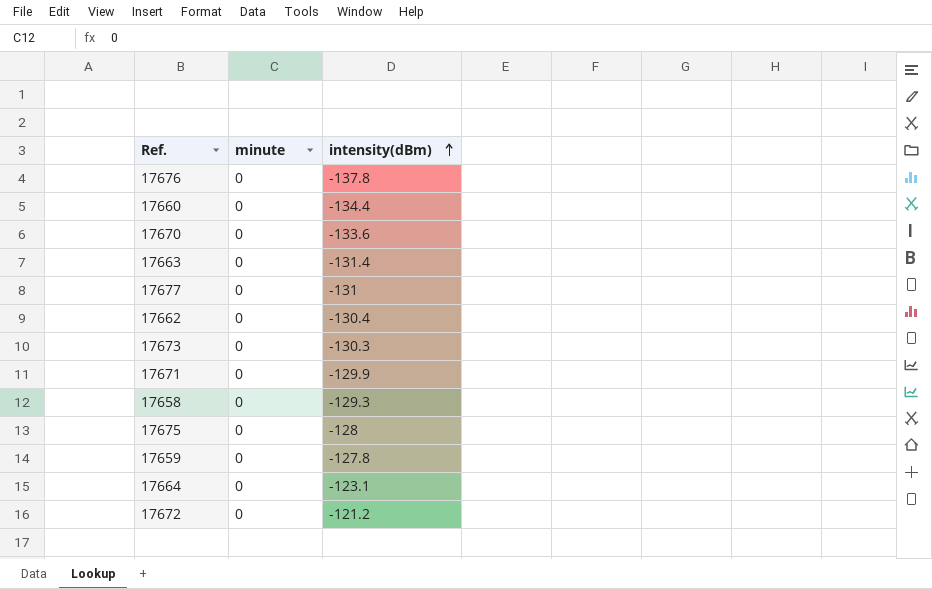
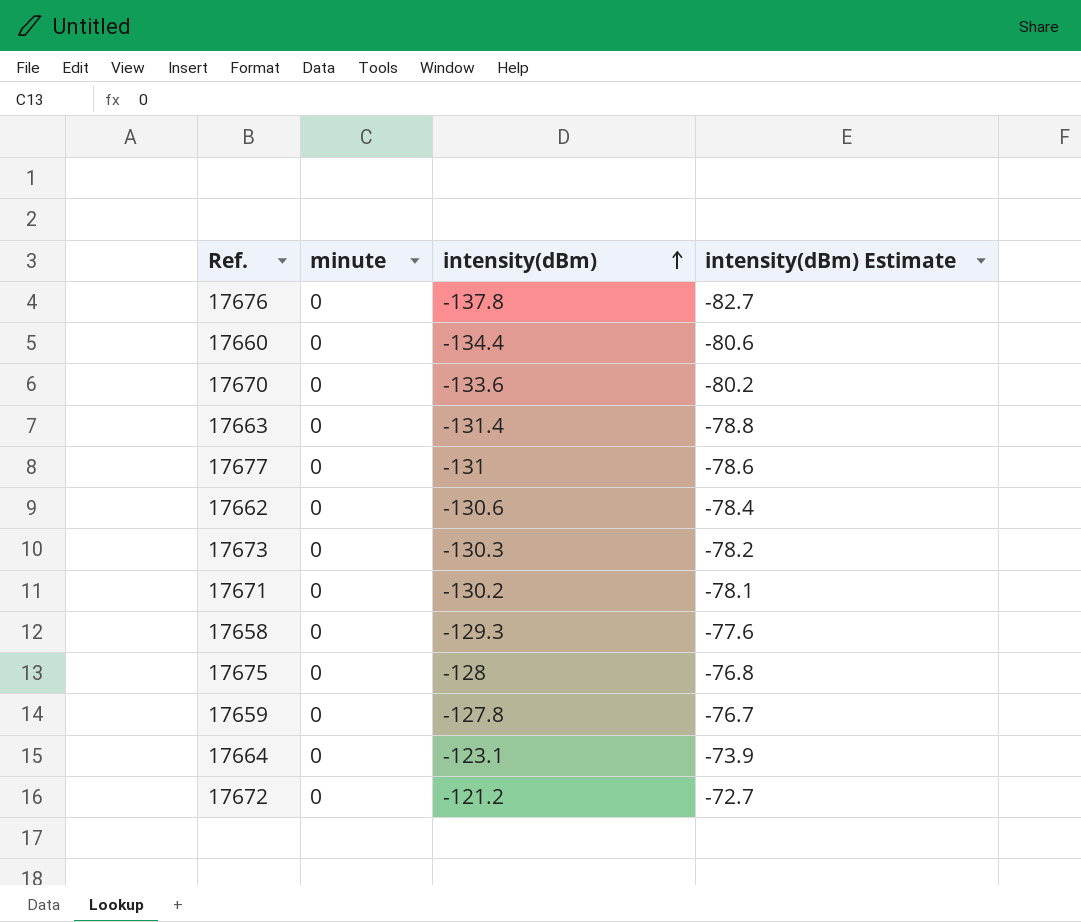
column intensity(dBm) Estimate | formula: none -> [intensity(dBm)] * 0.6
17662 | intensity(dBm): -130.4 -> -130.6
17671 | intensity(dBm): -129.9 -> -130.2

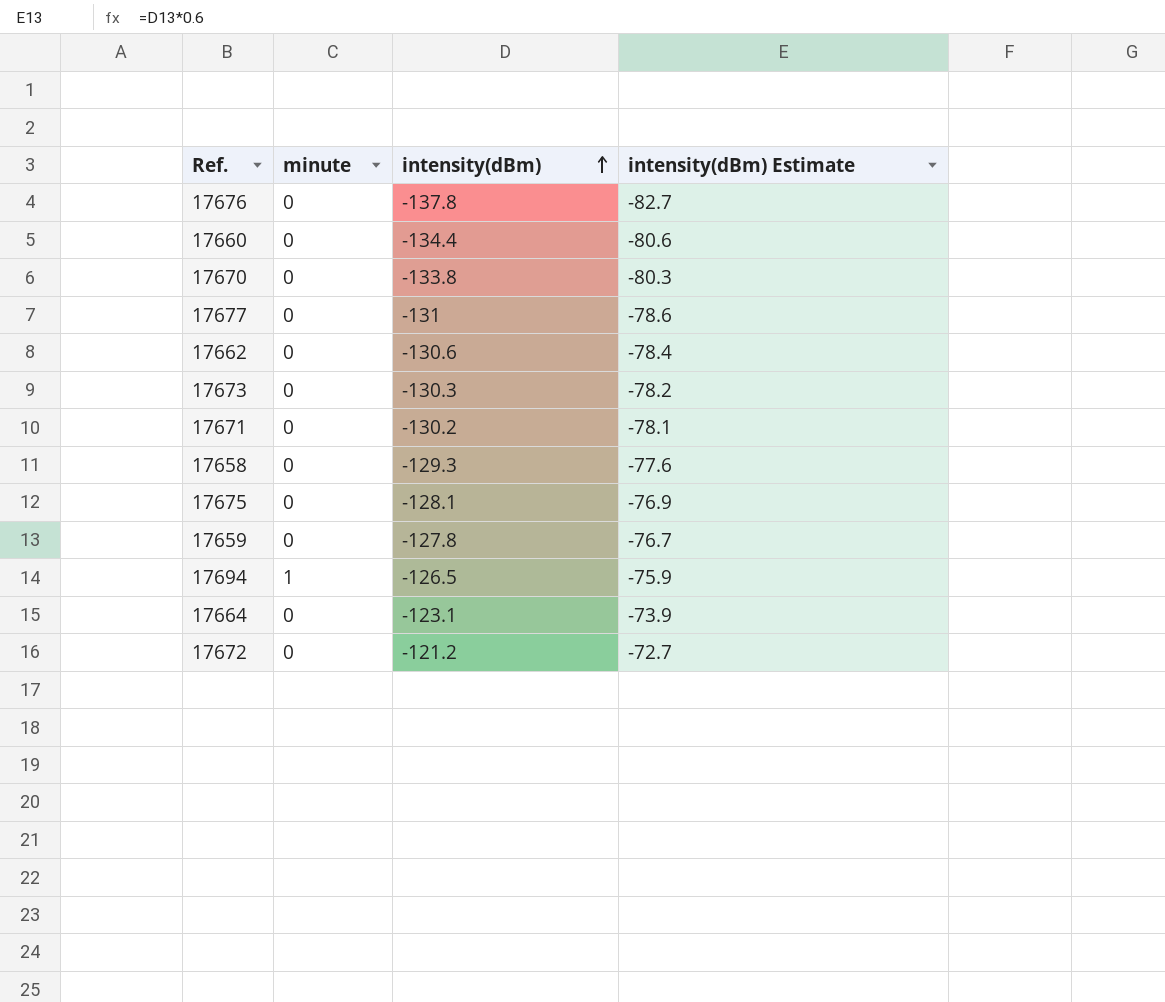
row 17663: 0 | -131.4 | -78.8 -> none
17670 | intensity(dBm): -133.6 -> -133.8
17670 | intensity(dBm) Estimate: -80.2 -> -80.3
17675 | intensity(dBm): -128 -> -128.1
17675 | intensity(dBm) Estimate: -76.8 -> -76.9
row 17694: none -> 1 | -126.5 | -75.9

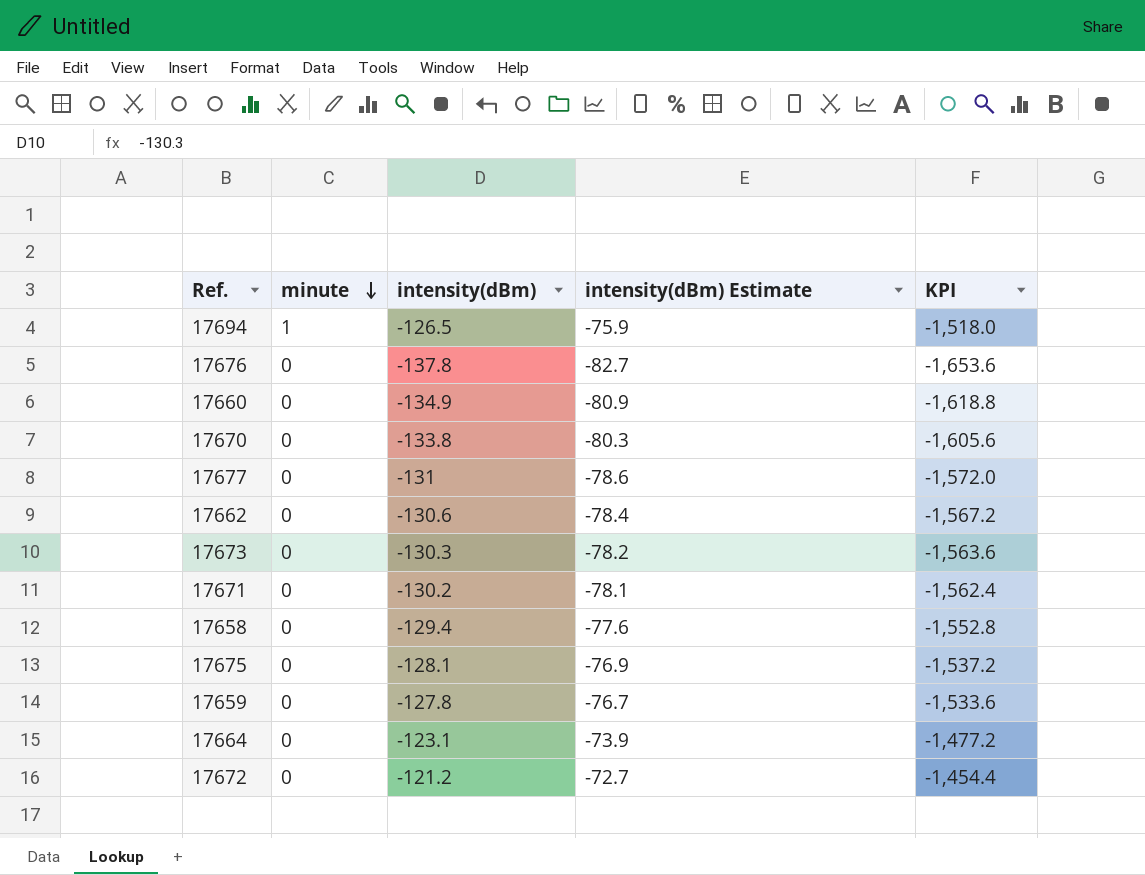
row order: intensity(dBm) ascending -> minute descending
column KPI | formula: none -> [intensity(dBm)] * 12
17660 | intensity(dBm): -134.4 -> -134.9
17660 | intensity(dBm) Estimate: -80.6 -> -80.9
17658 | intensity(dBm): -129.3 -> -129.4

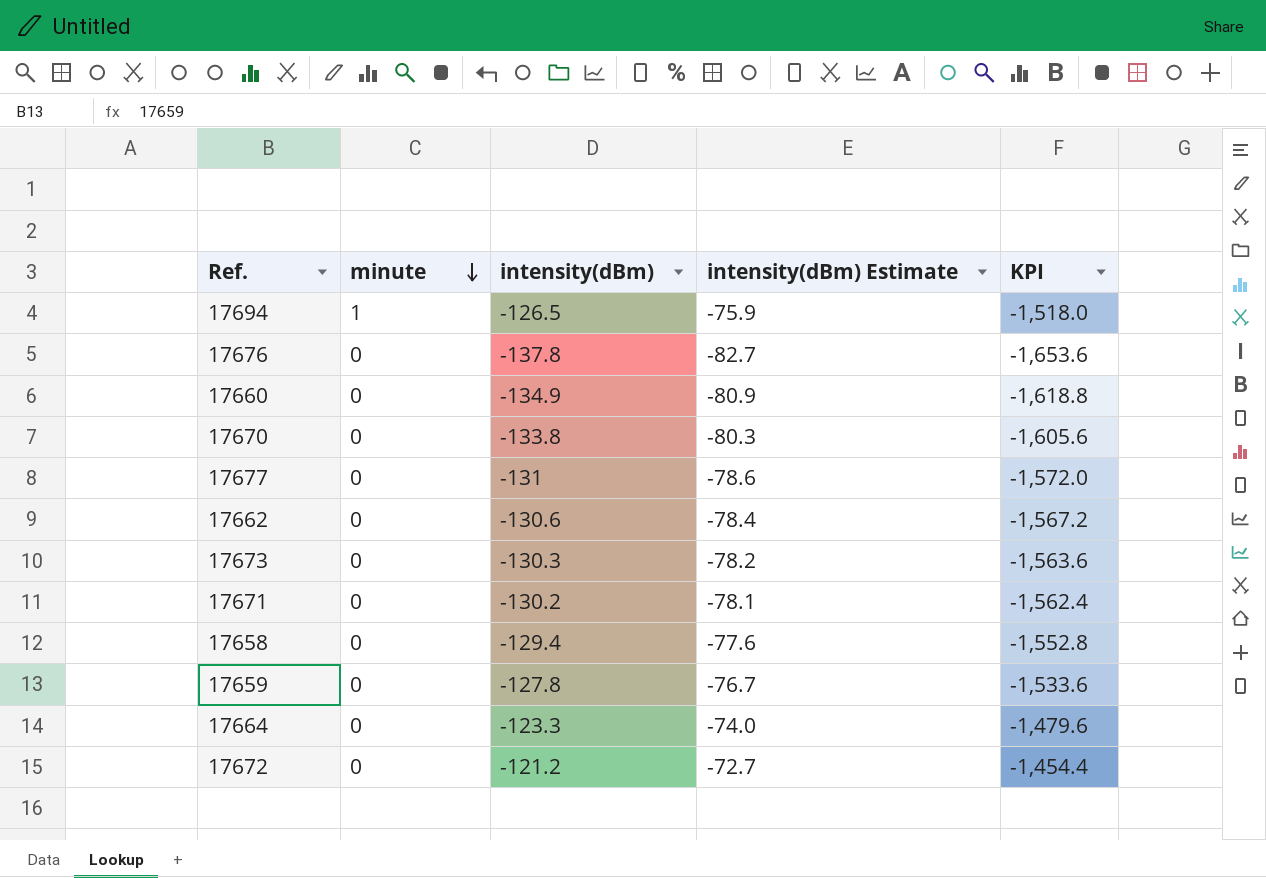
row 17675: 0 | -128.1 | -76.9 | -1,537.2 -> none
17664 | intensity(dBm): -123.1 -> -123.3
17664 | intensity(dBm) Estimate: -73.9 -> -74.0
17664 | KPI: -1,477.2 -> -1,479.6

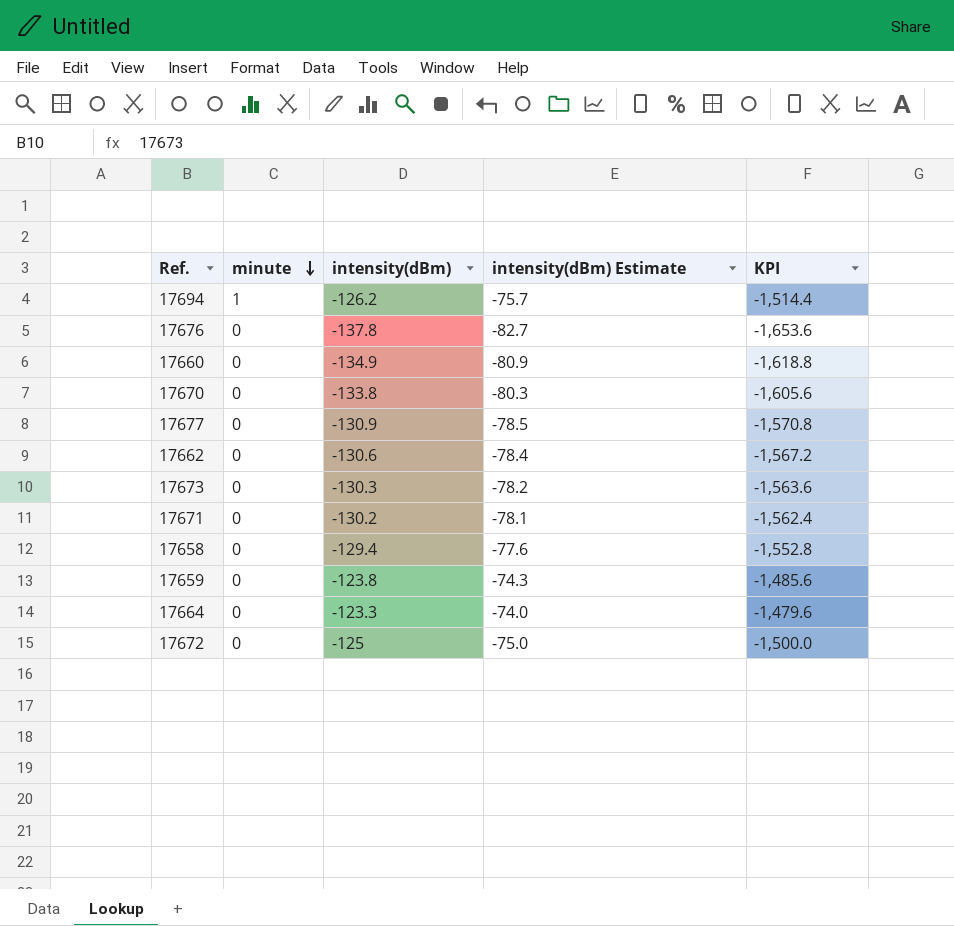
17694 | intensity(dBm): -126.5 -> -126.2
17694 | intensity(dBm) Estimate: -75.9 -> -75.7
17694 | KPI: -1,518.0 -> -1,514.4
17677 | intensity(dBm): -131 -> -130.9
17677 | intensity(dBm) Estimate: -78.6 -> -78.5
17677 | KPI: -1,572.0 -> -1,570.8
17659 | intensity(dBm): -127.8 -> -123.8
17659 | intensity(dBm) Estimate: -76.7 -> -74.3
17659 | KPI: -1,533.6 -> -1,485.6
17672 | intensity(dBm): -121.2 -> -125
17672 | intensity(dBm) Estimate: -72.7 -> -75.0
17672 | KPI: -1,454.4 -> -1,500.0

